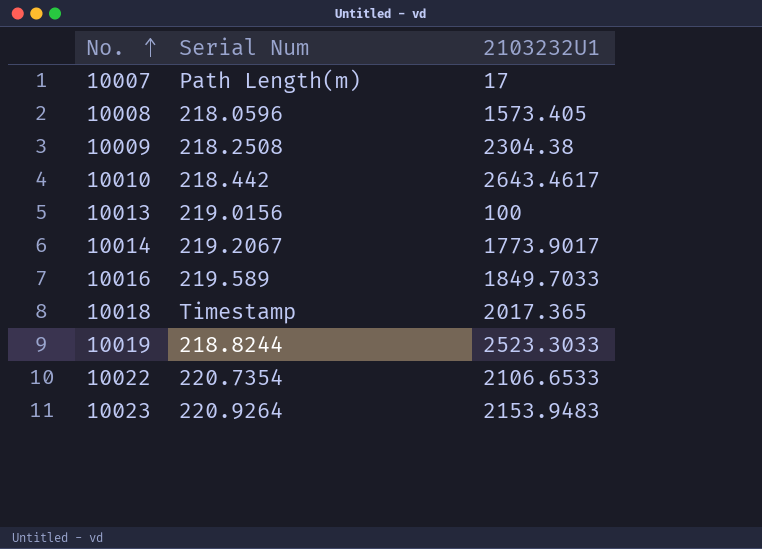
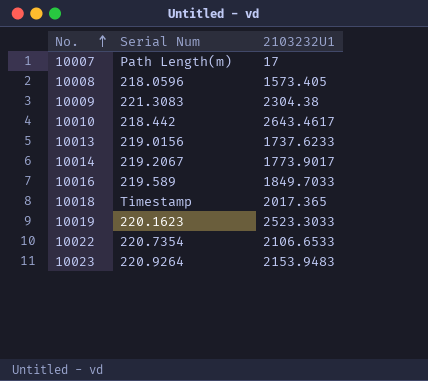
10009 | Serial Num: 218.2508 -> 221.3083
10013 | 2103232U1: 100 -> 1737.6233
10019 | Serial Num: 218.8244 -> 220.1623

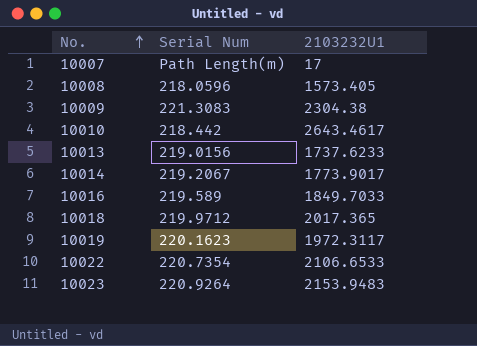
10018 | Serial Num: Timestamp -> 219.9712
10019 | 2103232U1: 2523.3033 -> 1972.3117

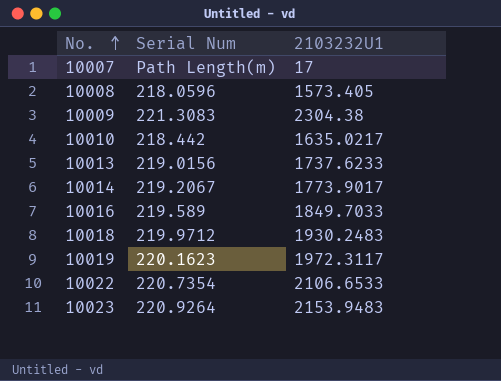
10010 | 2103232U1: 2643.4617 -> 1635.0217
10018 | 2103232U1: 2017.365 -> 1930.2483

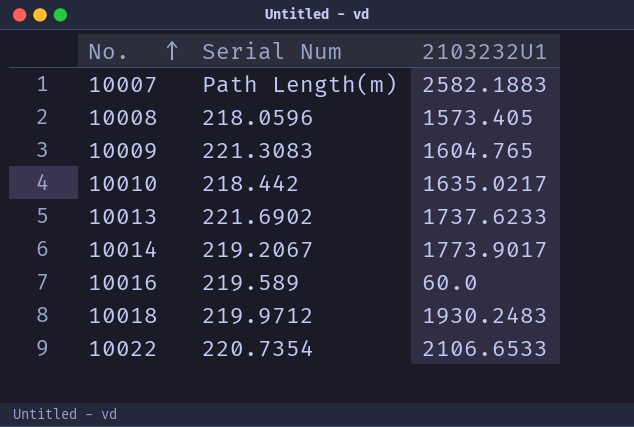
row 10019: 220.1623 | 1972.3117 -> none
row 10023: 220.9264 | 2153.9483 -> none
10007 | 2103232U1: 17 -> 2582.1883
10009 | 2103232U1: 2304.38 -> 1604.765
10013 | Serial Num: 219.0156 -> 221.6902
10016 | 2103232U1: 1849.7033 -> 60.0

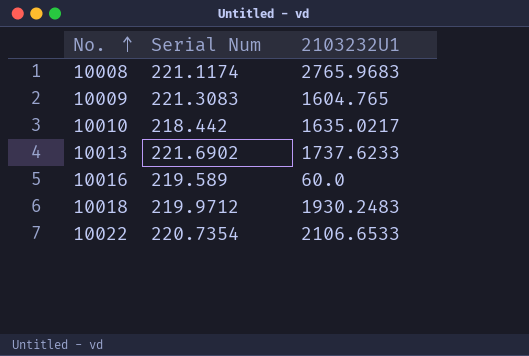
row 10007: Path Length(m) | 2582.1883 -> none
row 10014: 219.2067 | 1773.9017 -> none
10008 | Serial Num: 218.0596 -> 221.1174
10008 | 2103232U1: 1573.405 -> 2765.9683

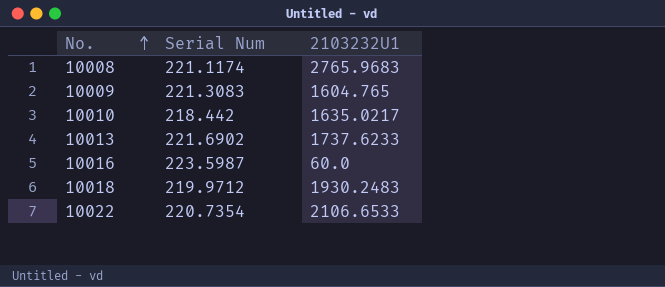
10016 | Serial Num: 219.589 -> 223.5987

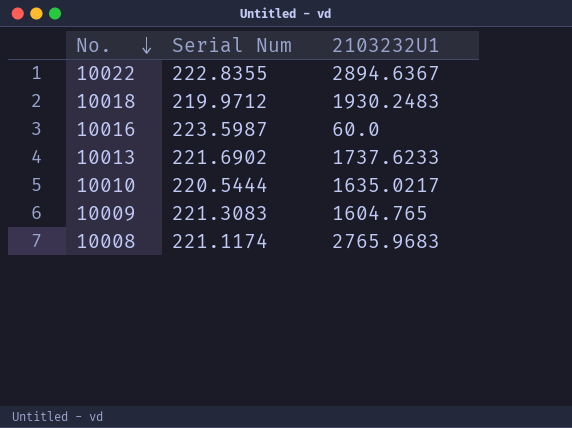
row order: No. ascending -> No. descending
10022 | Serial Num: 220.7354 -> 222.8355
10022 | 2103232U1: 2106.6533 -> 2894.6367
10010 | Serial Num: 218.442 -> 220.5444

